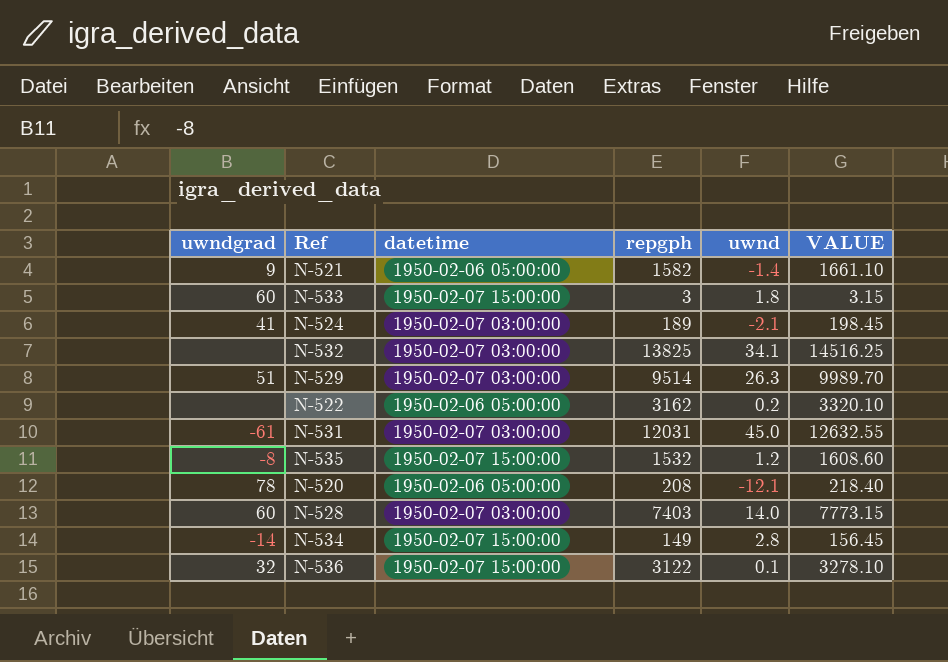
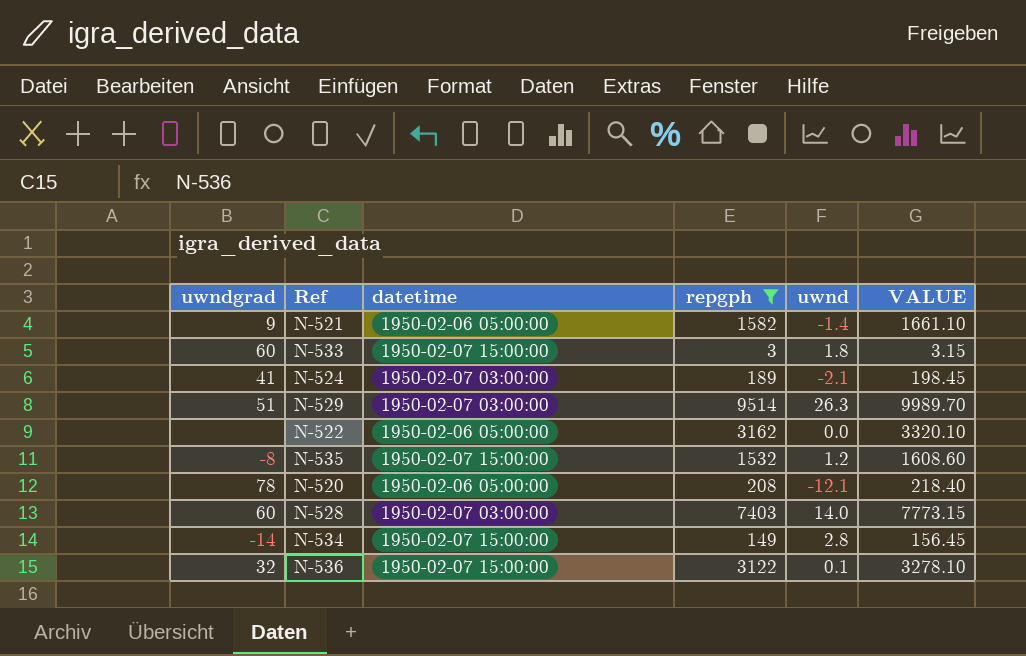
filter: none -> repgph <= 9514
N-522 | uwnd: 0.2 -> 0.0

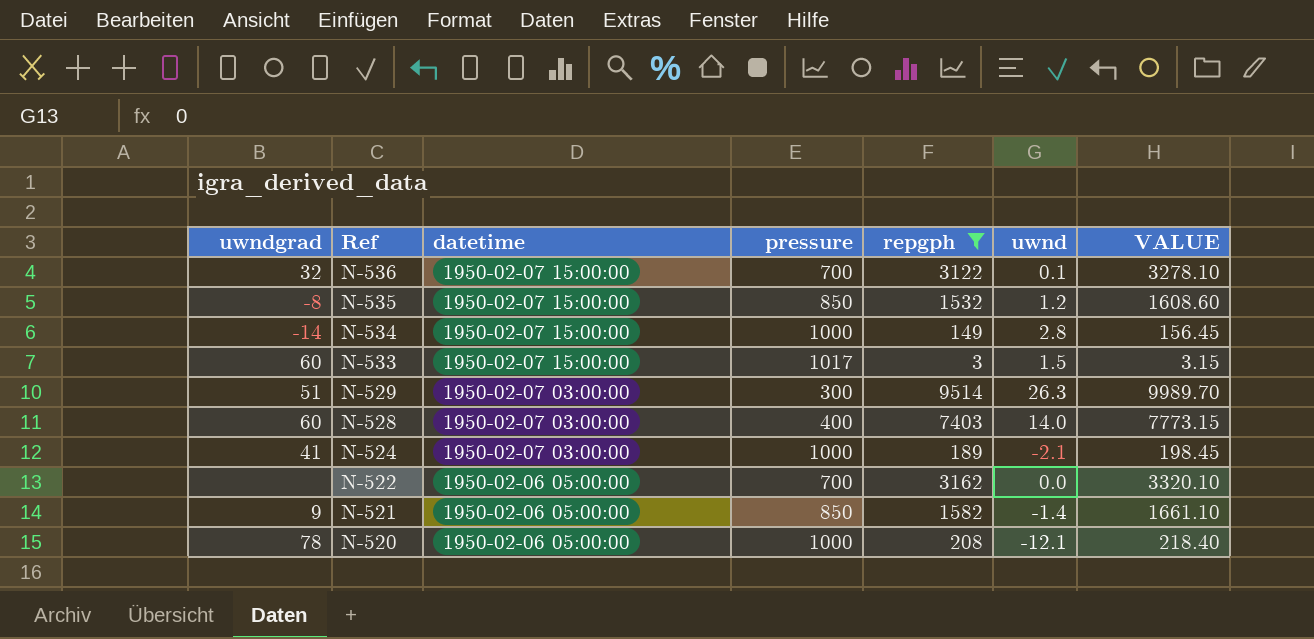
row order: none -> Ref descending
column pressure | position: none -> 4
N-533 | uwnd: 1.8 -> 1.5

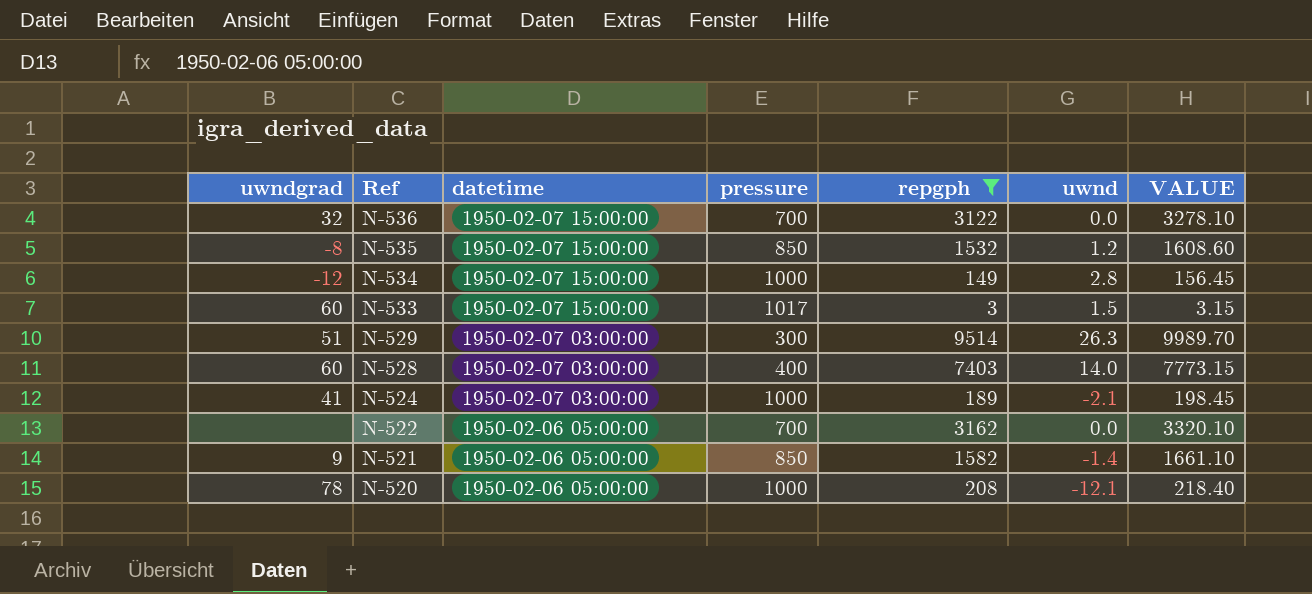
N-536 | uwnd: 0.1 -> 0.0
N-534 | uwndgrad: -14 -> -12

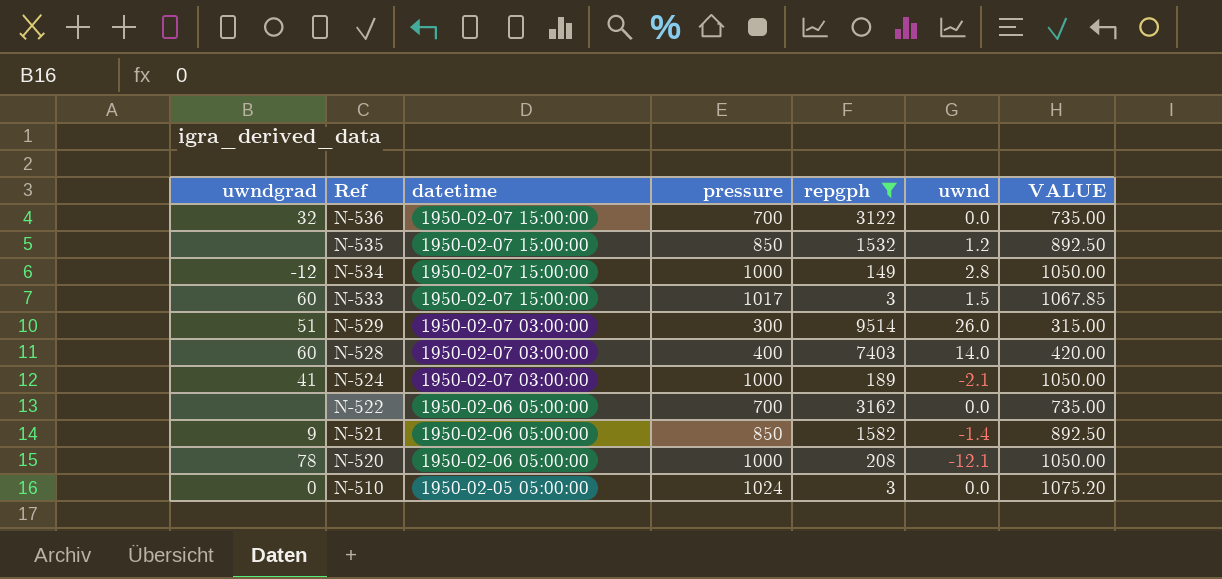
column VALUE | formula: [repgph] * 1.05 -> [pressure] * 1.05
N-535 | uwndgrad: -8 -> none
N-529 | uwnd: 26.3 -> 26.0
row N-510: none -> 0 | 1950-02-05 05:00:00 | 1024 | 3 | 0.0 | 1075.20

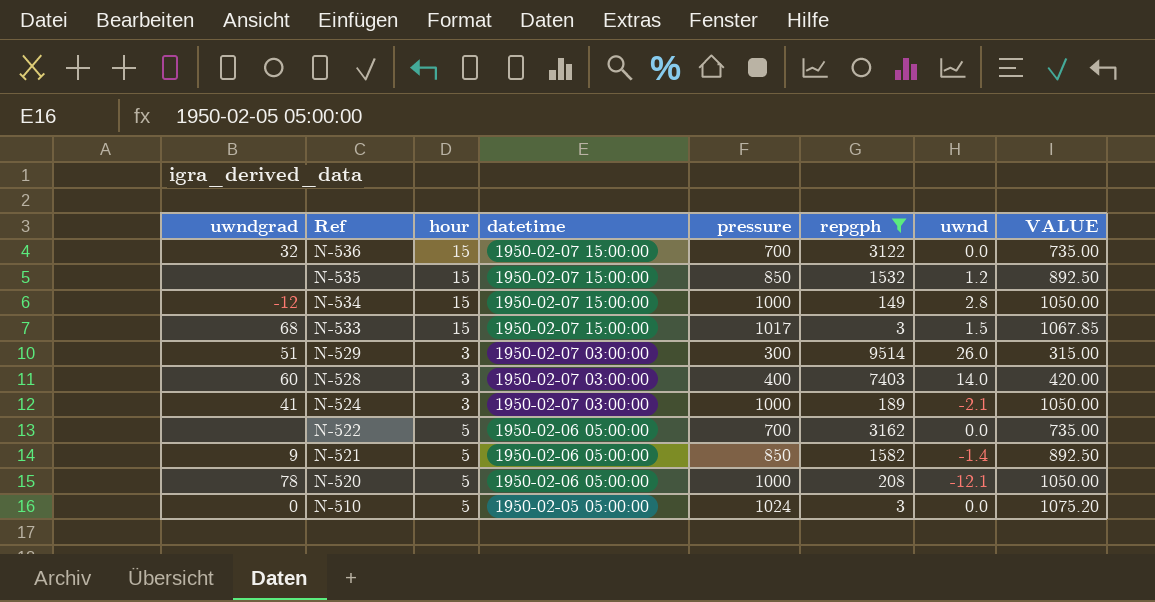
column hour | position: none -> 3
N-533 | uwndgrad: 60 -> 68

